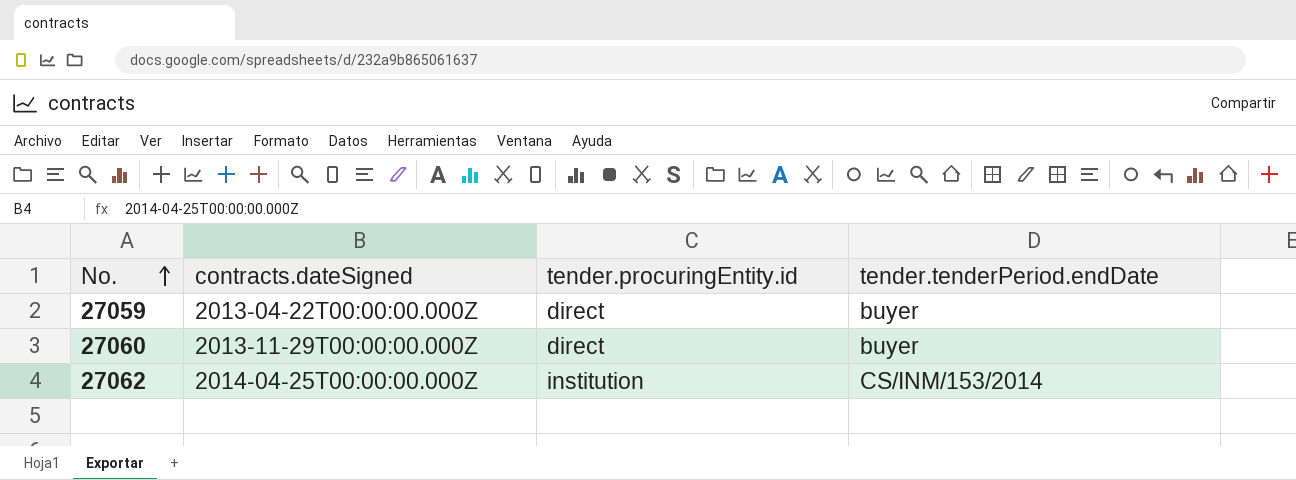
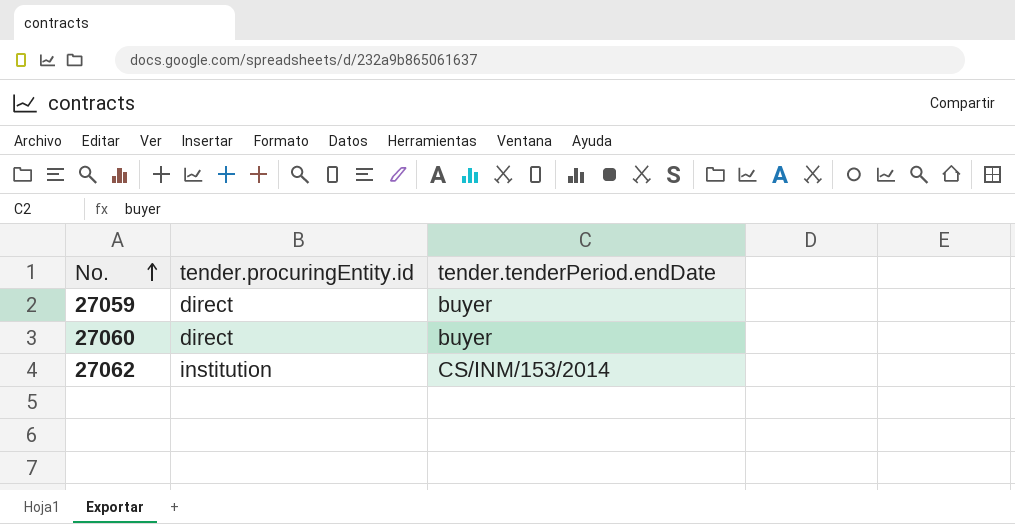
column contracts.dateSigned | position: 2 -> none

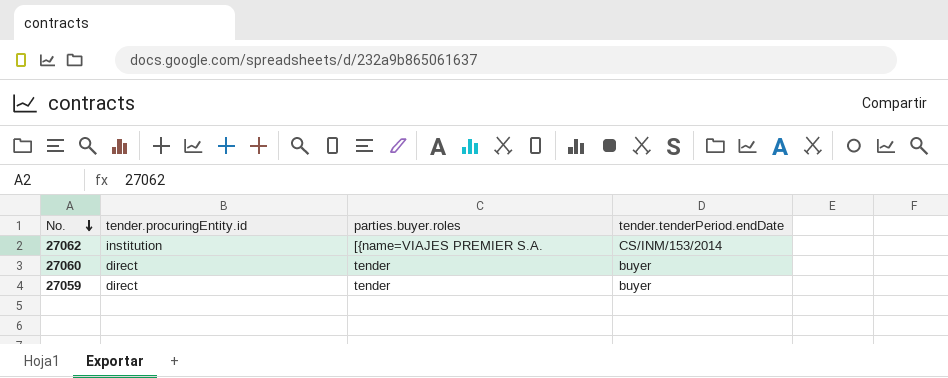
row order: No. ascending -> No. descending
column parties.buyer.roles | position: none -> 3

